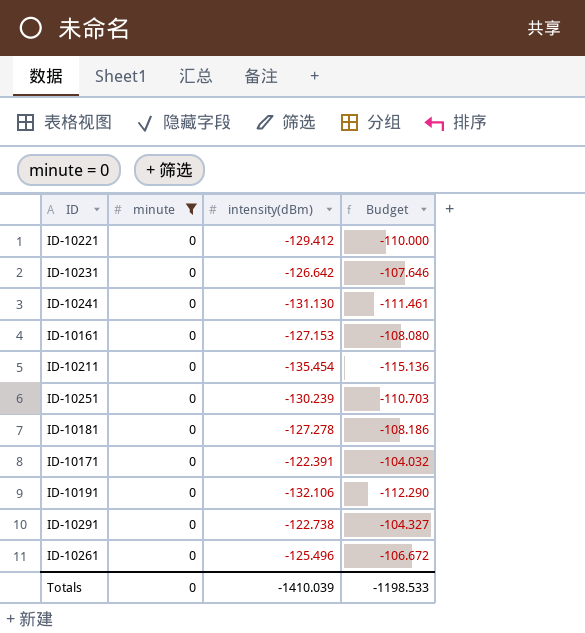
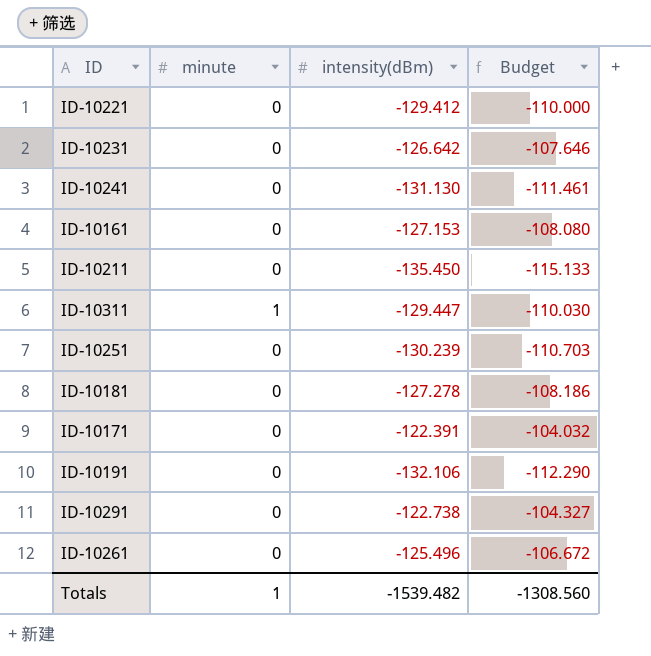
filter: minute = 0 -> none
ID-10211 | intensity(dBm): -135.454 -> -135.450
ID-10211 | Budget: -115.136 -> -115.133
Totals | minute: 0 -> 1
Totals | intensity(dBm): -1410.039 -> -1539.482
Totals | Budget: -1198.533 -> -1308.560

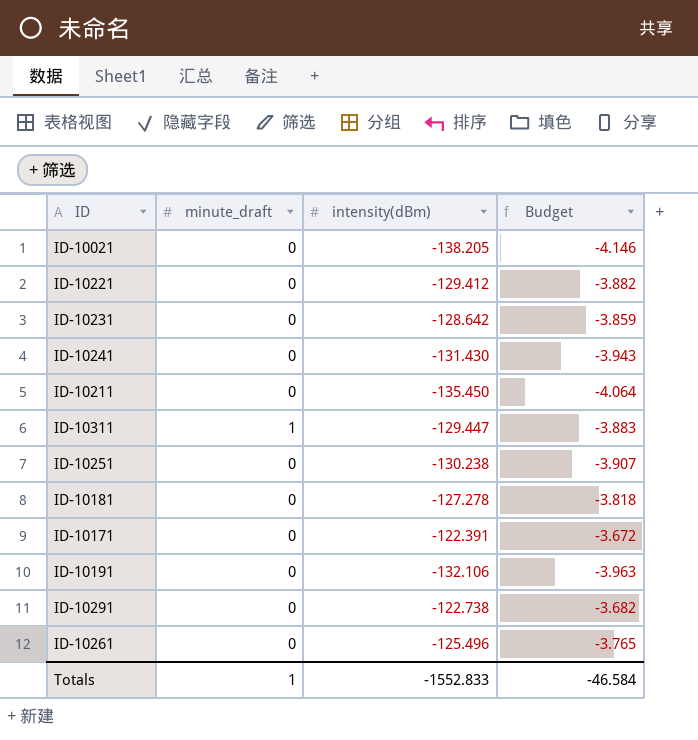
column name: minute -> minute_draft
column Budget | formula: [intensity(dBm)] * 0.85 -> [intensity(dBm)] * 0.03
row ID-10161: 0 | -127.153 | -108.080 -> none
row ID-10021: none -> 0 | -138.205 | -4.146
ID-10231 | intensity(dBm): -126.642 -> -128.642
ID-10241 | intensity(dBm): -131.130 -> -131.430
ID-10251 | intensity(dBm): -130.239 -> -130.238
Totals | intensity(dBm): -1539.482 -> -1552.833
Totals | Budget: -1308.560 -> -46.584

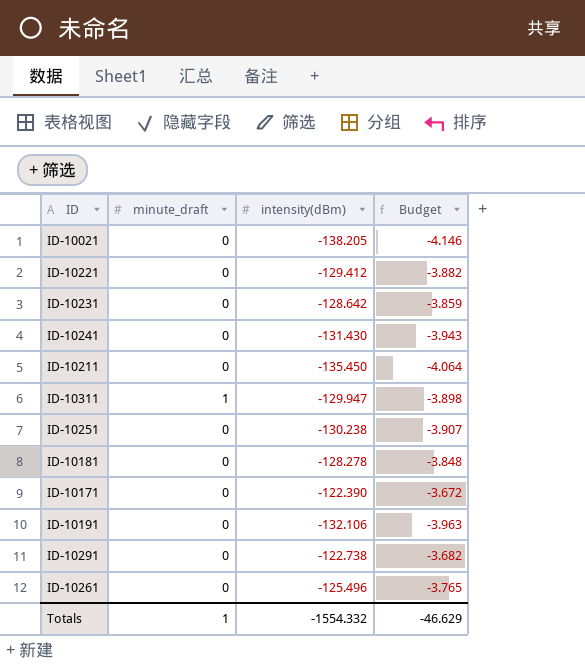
ID-10311 | intensity(dBm): -129.447 -> -129.947
ID-10311 | Budget: -3.883 -> -3.898
ID-10181 | intensity(dBm): -127.278 -> -128.278
ID-10181 | Budget: -3.818 -> -3.848
ID-10171 | intensity(dBm): -122.391 -> -122.390
Totals | intensity(dBm): -1552.833 -> -1554.332
Totals | Budget: -46.584 -> -46.629

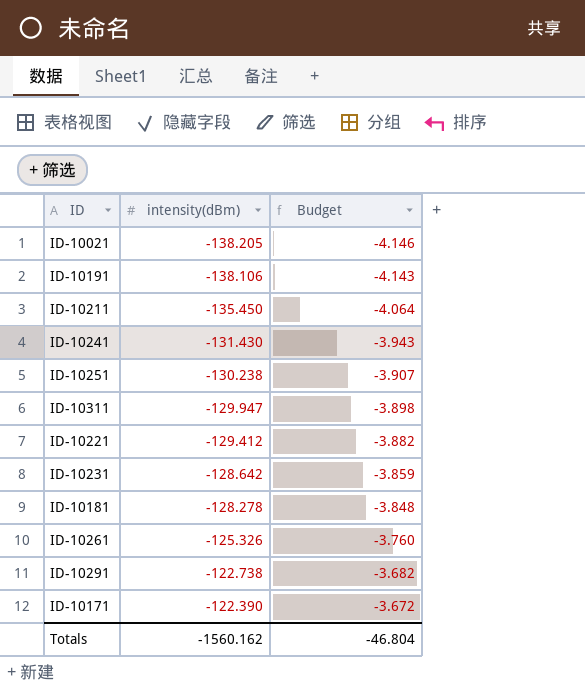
row order: none -> intensity(dBm) ascending
column minute_draft | position: 2 -> none
ID-10191 | intensity(dBm): -132.106 -> -138.106
ID-10191 | Budget: -3.963 -> -4.143
ID-10261 | intensity(dBm): -125.496 -> -125.326
ID-10261 | Budget: -3.765 -> -3.760
Totals | intensity(dBm): -1554.332 -> -1560.162
Totals | Budget: -46.629 -> -46.804

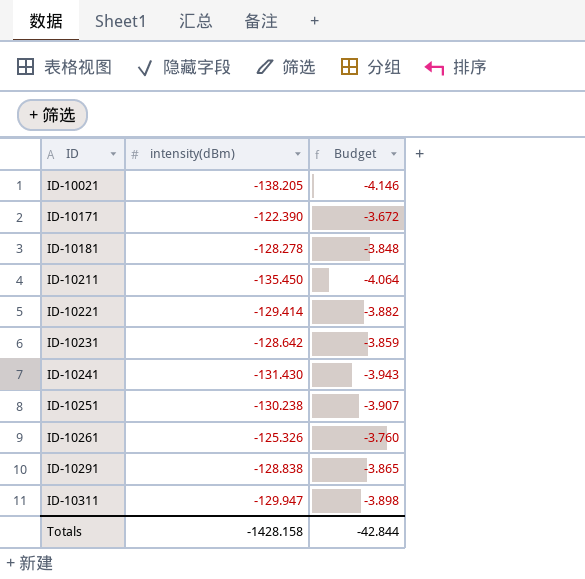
row order: intensity(dBm) ascending -> ID ascending
row ID-10191: -138.106 | -4.143 -> none
ID-10221 | intensity(dBm): -129.412 -> -129.414
ID-10291 | intensity(dBm): -122.738 -> -128.838
ID-10291 | Budget: -3.682 -> -3.865
Totals | intensity(dBm): -1560.162 -> -1428.158
Totals | Budget: -46.804 -> -42.844

